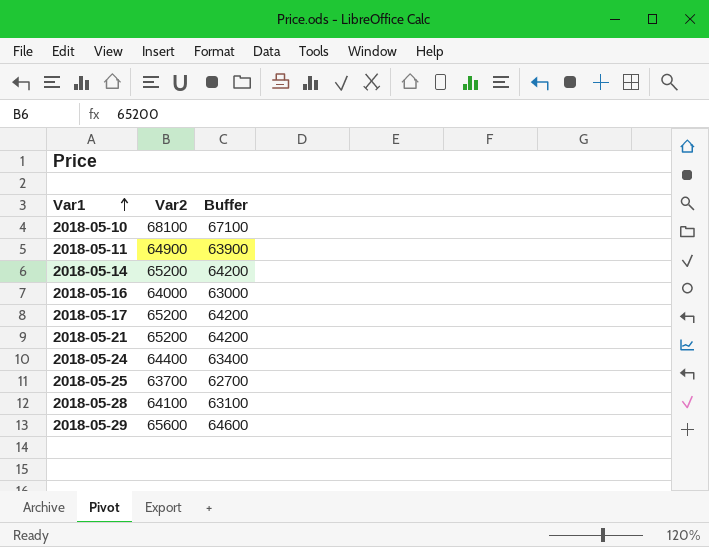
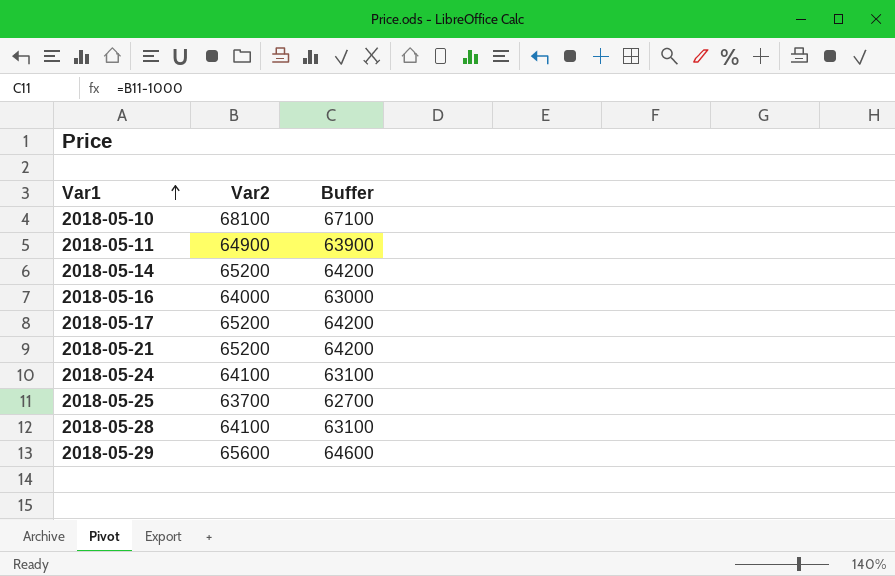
2018-05-24 | Var2: 64400 -> 64100
2018-05-24 | Buffer: 63400 -> 63100

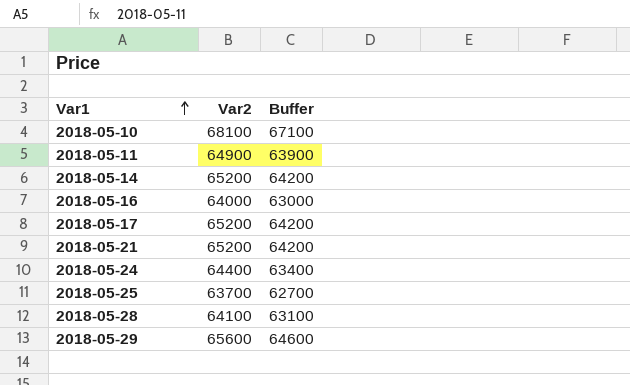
2018-05-24 | Var2: 64100 -> 64400
2018-05-24 | Buffer: 63100 -> 63400

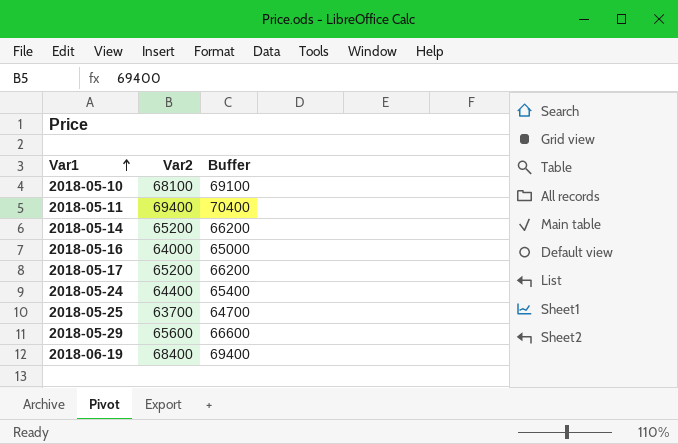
column Buffer | formula: [Var2] - 1000 -> [Var2] + 1000
row 2018-05-21: 65200 | 64200 -> none
row 2018-05-28: 64100 | 63100 -> none
2018-05-11 | Var2: 64900 -> 69400
row 2018-06-19: none -> 68400 | 69400

